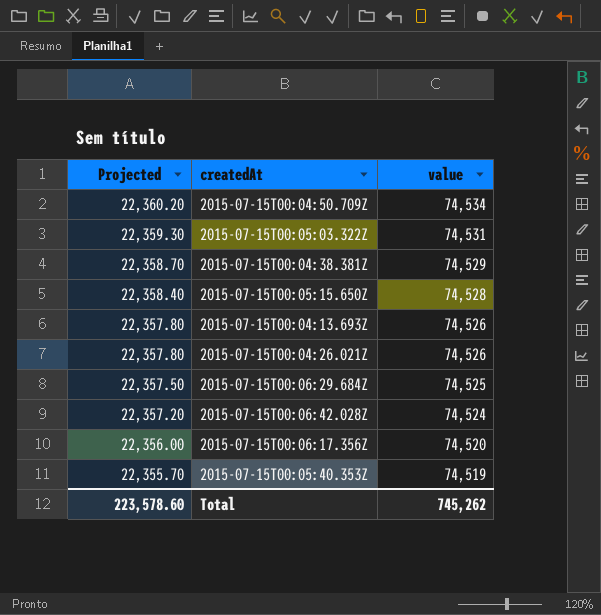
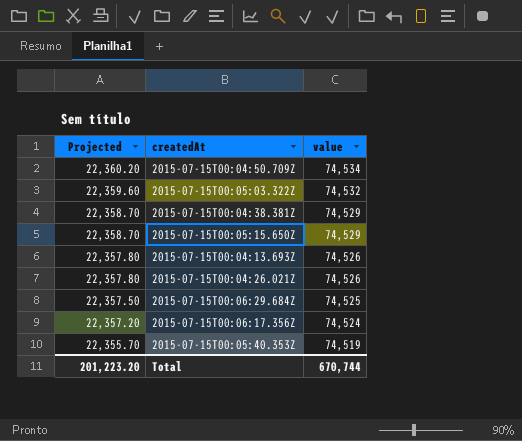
row 2015-07-15T00:06:42.028Z: 22,357.20 | 74,524 -> none
2015-07-15T00:05:03.322Z | Projected: 22,359.30 -> 22,359.60
2015-07-15T00:05:03.322Z | value: 74,531 -> 74,532
2015-07-15T00:05:15.650Z | Projected: 22,358.40 -> 22,358.70
2015-07-15T00:05:15.650Z | value: 74,528 -> 74,529
2015-07-15T00:06:17.356Z | Projected: 22,356.00 -> 22,357.20
2015-07-15T00:06:17.356Z | value: 74,520 -> 74,524
Total | Projected: 223,578.60 -> 201,223.20
Total | value: 745,262 -> 670,744

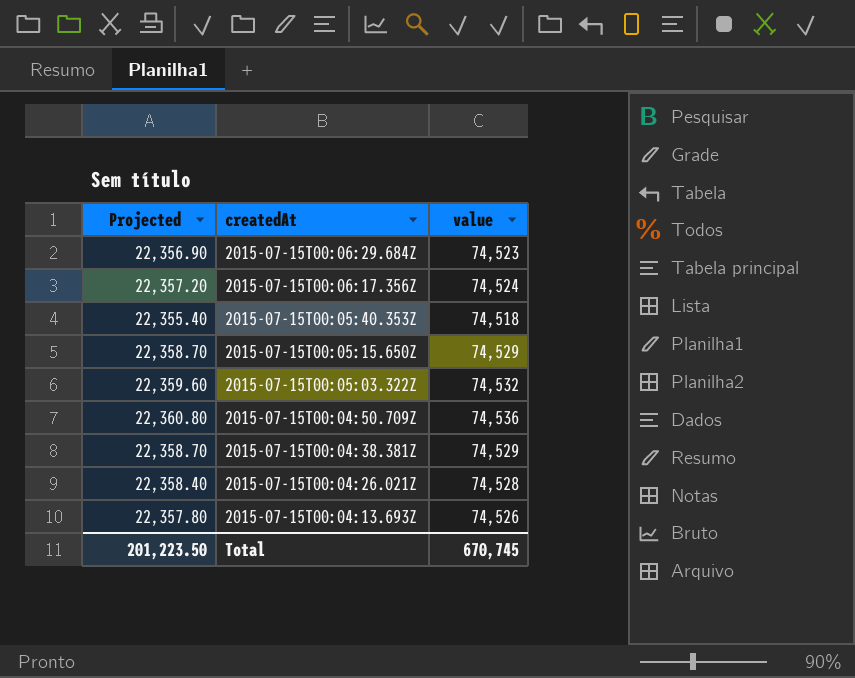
row order: Projected descending -> createdAt descending
2015-07-15T00:06:29.684Z | Projected: 22,357.50 -> 22,356.90
2015-07-15T00:06:29.684Z | value: 74,525 -> 74,523
2015-07-15T00:05:40.353Z | Projected: 22,355.70 -> 22,355.40
2015-07-15T00:05:40.353Z | value: 74,519 -> 74,518
2015-07-15T00:04:50.709Z | Projected: 22,360.20 -> 22,360.80
2015-07-15T00:04:50.709Z | value: 74,534 -> 74,536
2015-07-15T00:04:26.021Z | Projected: 22,357.80 -> 22,358.40
2015-07-15T00:04:26.021Z | value: 74,526 -> 74,528
Total | Projected: 201,223.20 -> 201,223.50
Total | value: 670,744 -> 670,745

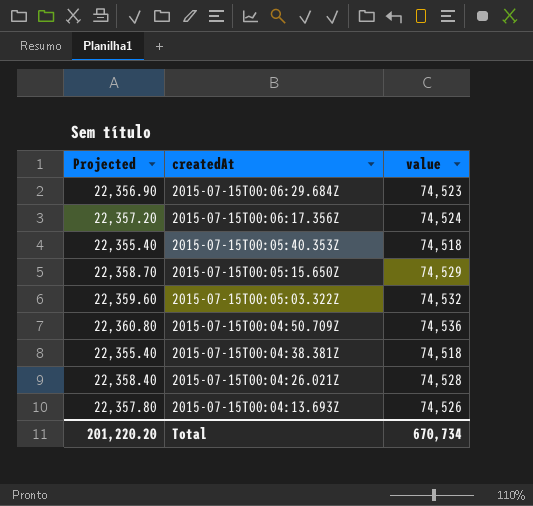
2015-07-15T00:04:38.381Z | Projected: 22,358.70 -> 22,355.40
2015-07-15T00:04:38.381Z | value: 74,529 -> 74,518
Total | Projected: 201,223.50 -> 201,220.20
Total | value: 670,745 -> 670,734

